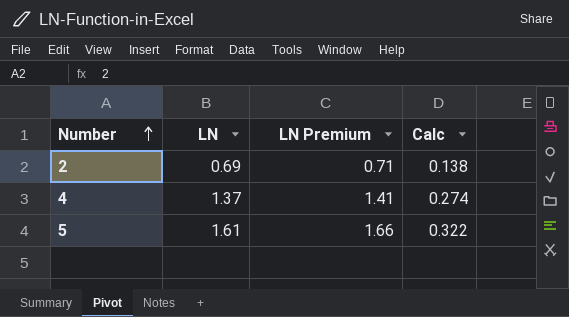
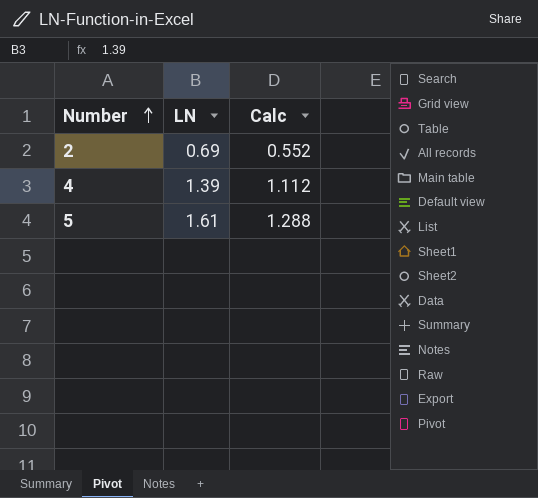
column LN Premium | formula: [LN] * 1.03 -> none
column Calc | formula: [LN] * 0.2 -> [LN] * 0.8
4 | LN: 1.37 -> 1.39

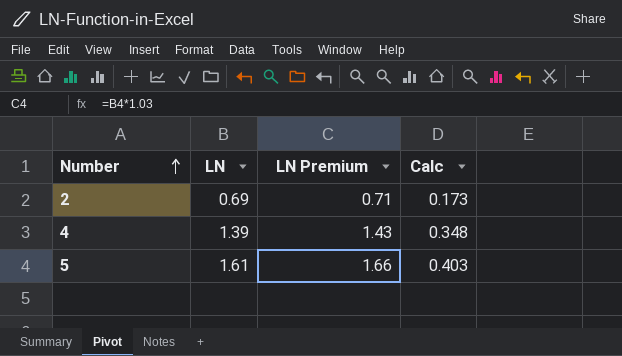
column LN Premium | formula: none -> [LN] * 1.03
column Calc | formula: [LN] * 0.8 -> [LN] * 0.25

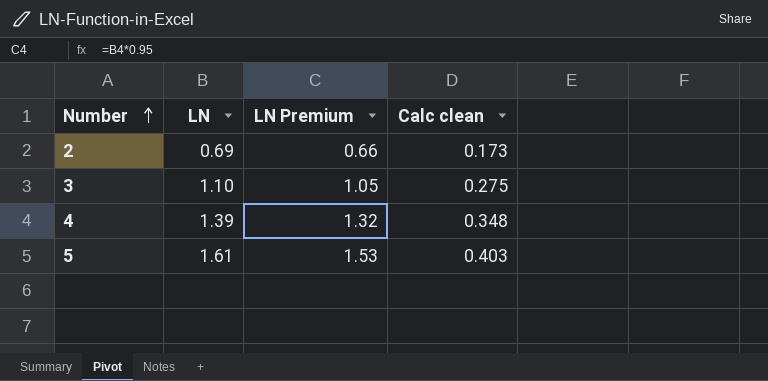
column LN Premium | formula: [LN] * 1.03 -> [LN] * 0.95
column name: Calc -> Calc clean
row 3: none -> 1.10 | 1.05 | 0.275

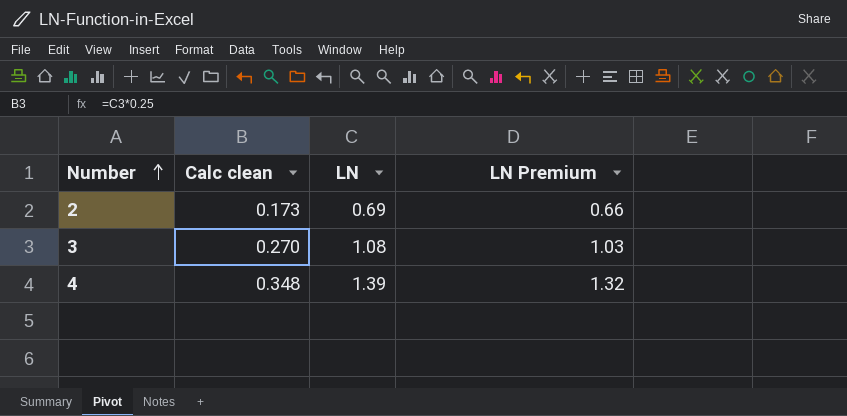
column Calc clean | position: 4 -> 2
row 5: 1.61 | 1.53 | 0.403 -> none
3 | Calc clean: 0.275 -> 0.270
3 | LN: 1.10 -> 1.08
3 | LN Premium: 1.05 -> 1.03

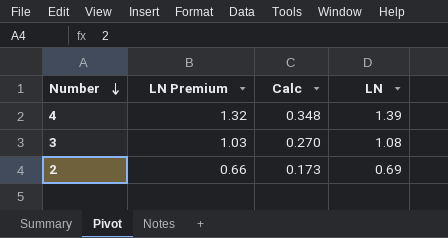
row order: Number ascending -> Number descending
column LN Premium | position: 4 -> 2
column name: Calc clean -> Calc

